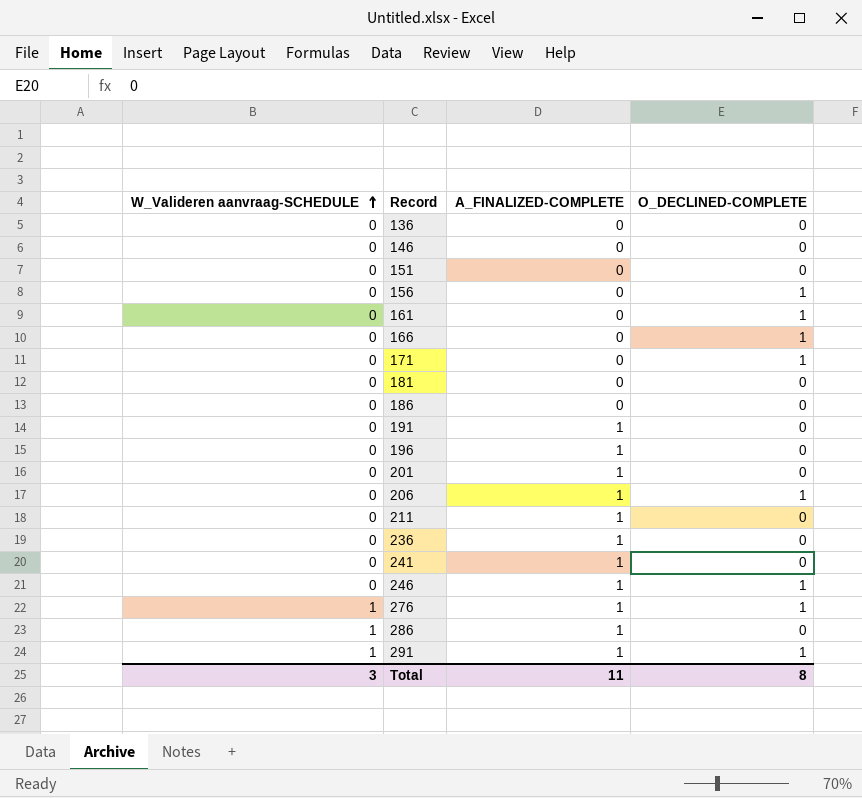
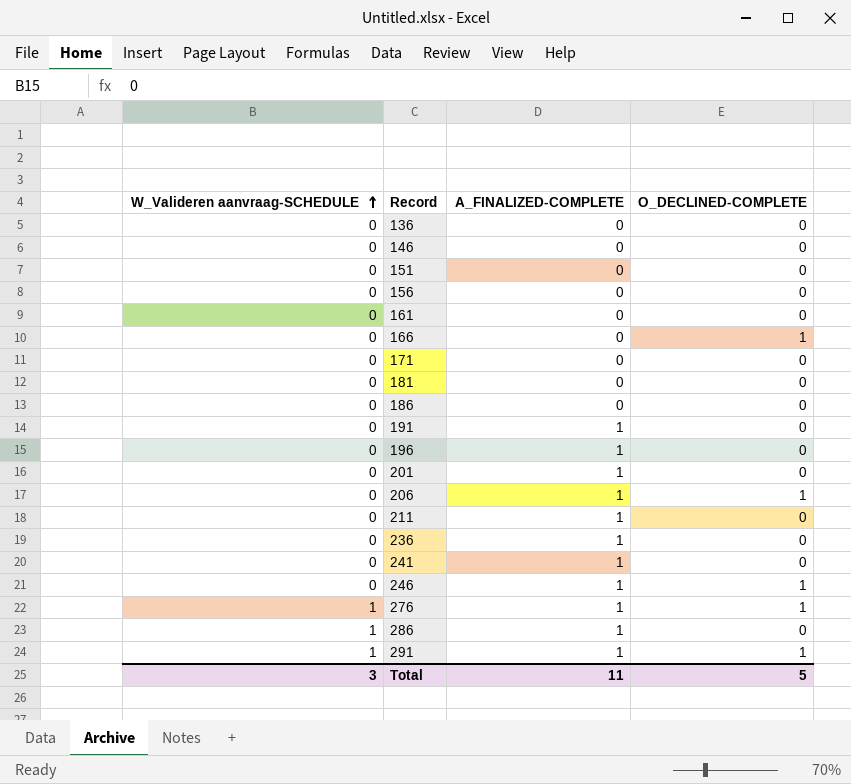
156 | O_DECLINED-COMPLETE: 1 -> 0
161 | O_DECLINED-COMPLETE: 1 -> 0
171 | O_DECLINED-COMPLETE: 1 -> 0
Total | O_DECLINED-COMPLETE: 8 -> 5

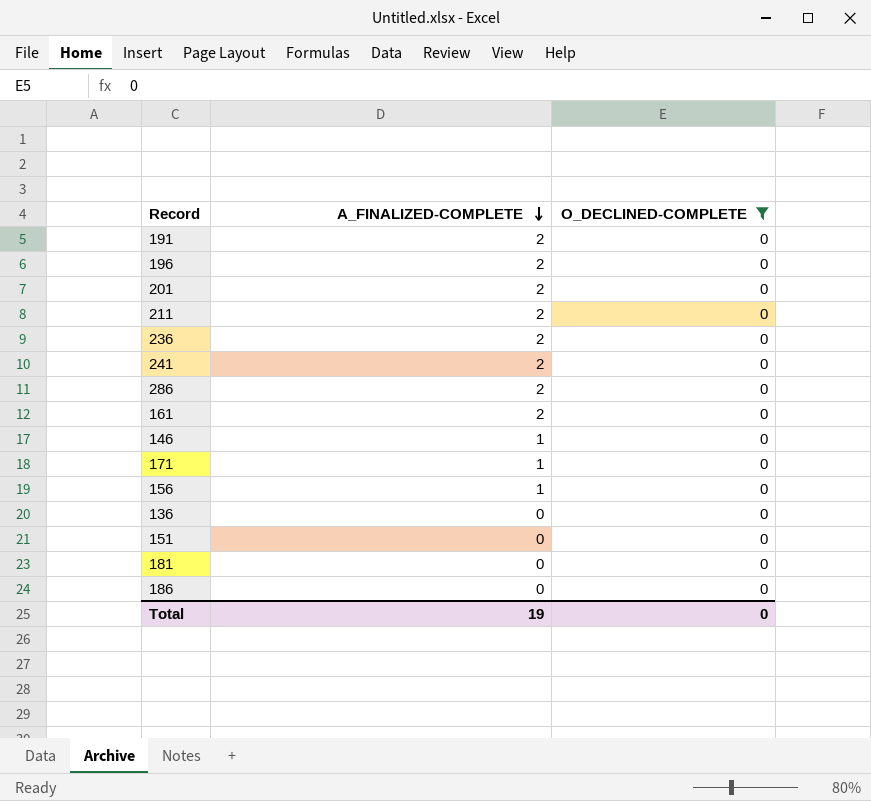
filter: none -> O_DECLINED-COMPLETE = 0
row order: W_Valideren aanvraag-SCHEDULE ascending -> A_FINALIZED-COMPLETE descending
column W_Valideren aanvraag-SCHEDULE | position: 1 -> none
191 | A_FINALIZED-COMPLETE: 1 -> 2
196 | A_FINALIZED-COMPLETE: 1 -> 2
201 | A_FINALIZED-COMPLETE: 1 -> 2
211 | A_FINALIZED-COMPLETE: 1 -> 2
236 | A_FINALIZED-COMPLETE: 1 -> 2
241 | A_FINALIZED-COMPLETE: 1 -> 2
286 | A_FINALIZED-COMPLETE: 1 -> 2
161 | A_FINALIZED-COMPLETE: 0 -> 2
146 | A_FINALIZED-COMPLETE: 0 -> 1
171 | A_FINALIZED-COMPLETE: 0 -> 1
156 | A_FINALIZED-COMPLETE: 0 -> 1
Total | A_FINALIZED-COMPLETE: 11 -> 19
Total | O_DECLINED-COMPLETE: 5 -> 0

